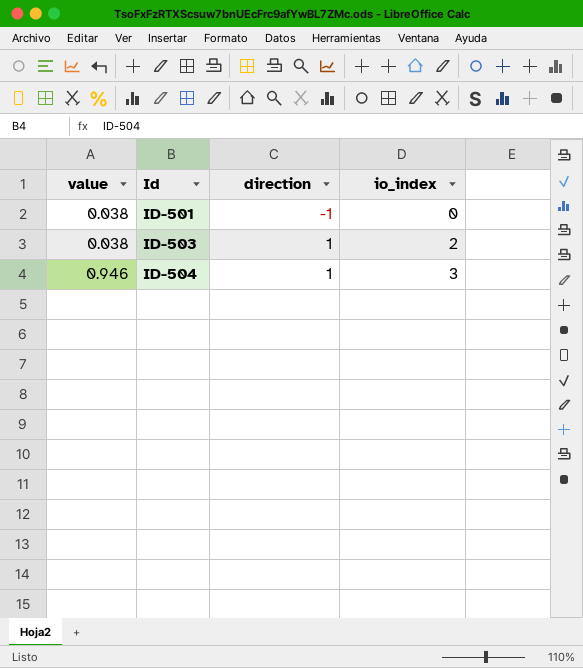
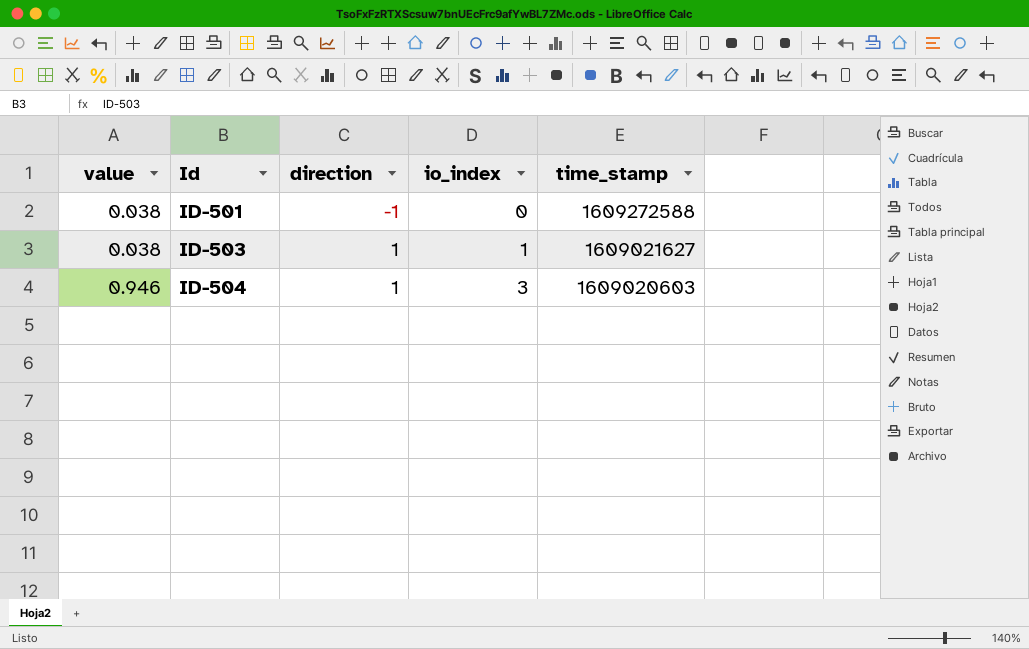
column time_stamp | position: none -> 5
ID-503 | io_index: 2 -> 1

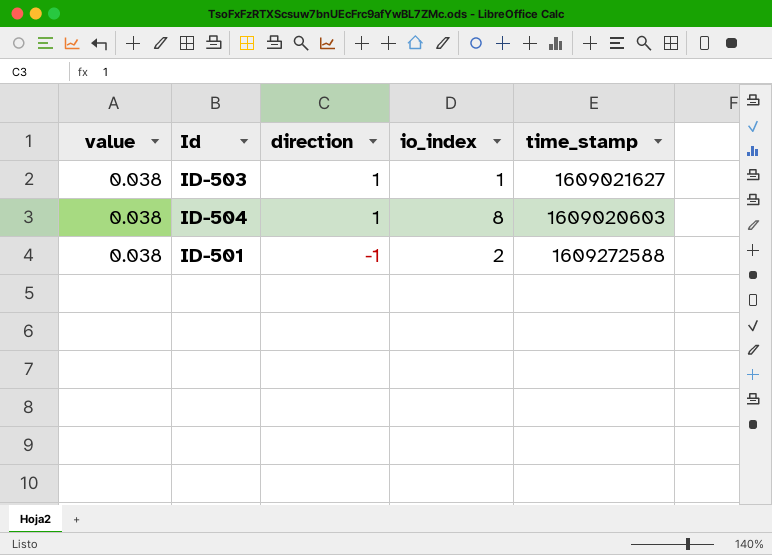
row order: value ascending -> direction descending
ID-504 | value: 0.946 -> 0.038
ID-504 | io_index: 3 -> 8
ID-501 | io_index: 0 -> 2

